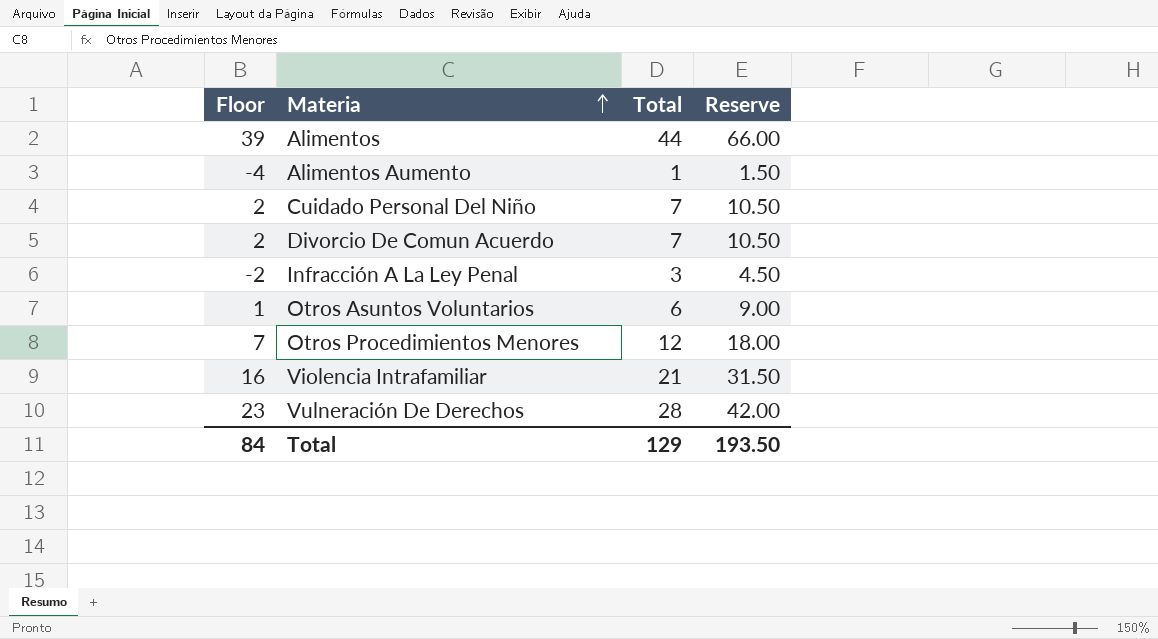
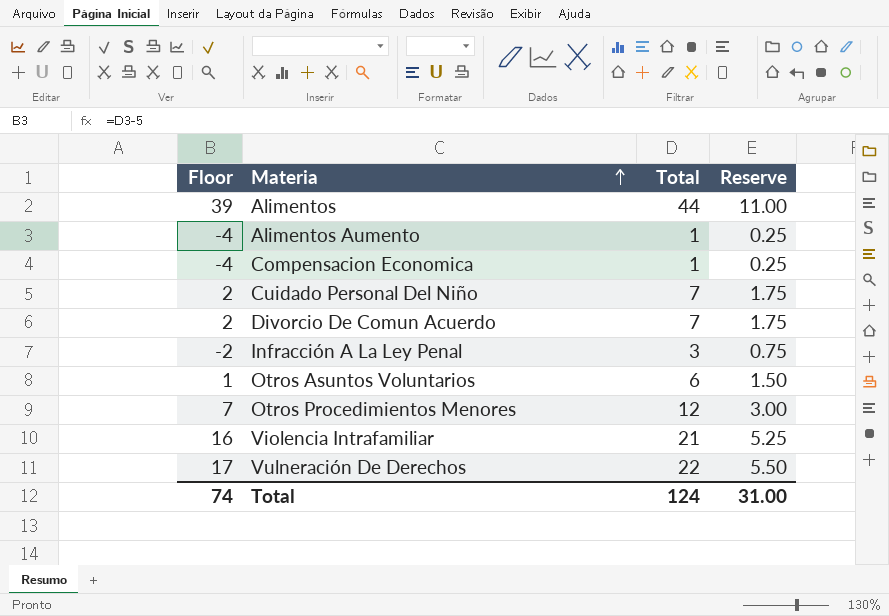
column Reserve | formula: [Total] * 1.5 -> [Total] * 0.25
row Compensacion Economica: none -> -4 | 1 | 0.25
Vulneración De Derechos | Floor: 23 -> 17
Vulneración De Derechos | Total: 28 -> 22
Total | Floor: 84 -> 74
Total | Total: 129 -> 124
Total | Reserve: 193.50 -> 31.00

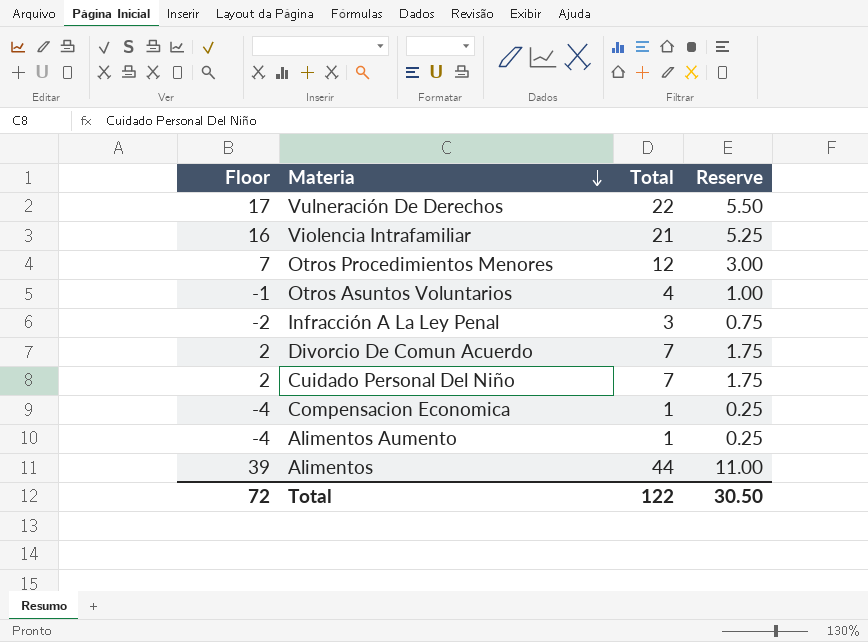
row order: Materia ascending -> Materia descending
Otros Asuntos Voluntarios | Floor: 1 -> -1
Otros Asuntos Voluntarios | Total: 6 -> 4
Otros Asuntos Voluntarios | Reserve: 1.50 -> 1.00
Total | Floor: 74 -> 72
Total | Total: 124 -> 122
Total | Reserve: 31.00 -> 30.50

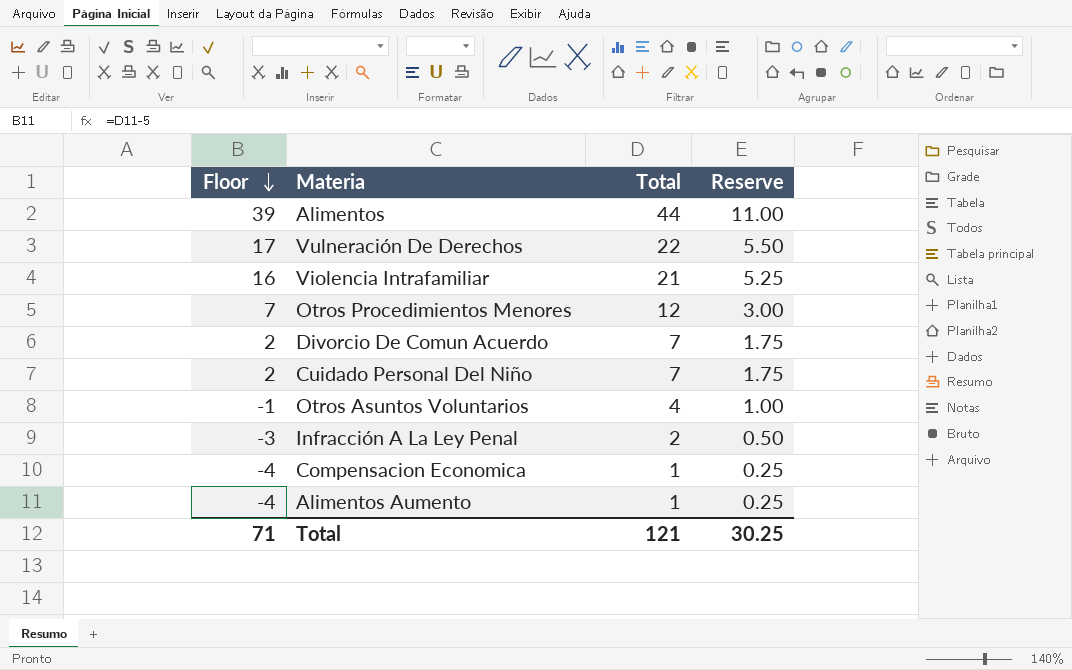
row order: Materia descending -> Floor descending
Infracción A La Ley Penal | Floor: -2 -> -3
Infracción A La Ley Penal | Total: 3 -> 2
Infracción A La Ley Penal | Reserve: 0.75 -> 0.50
Total | Floor: 72 -> 71
Total | Total: 122 -> 121
Total | Reserve: 30.50 -> 30.25

